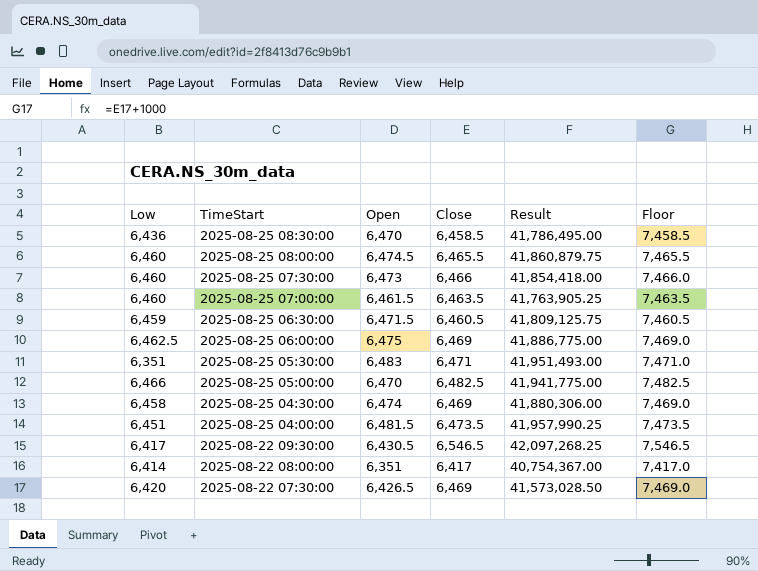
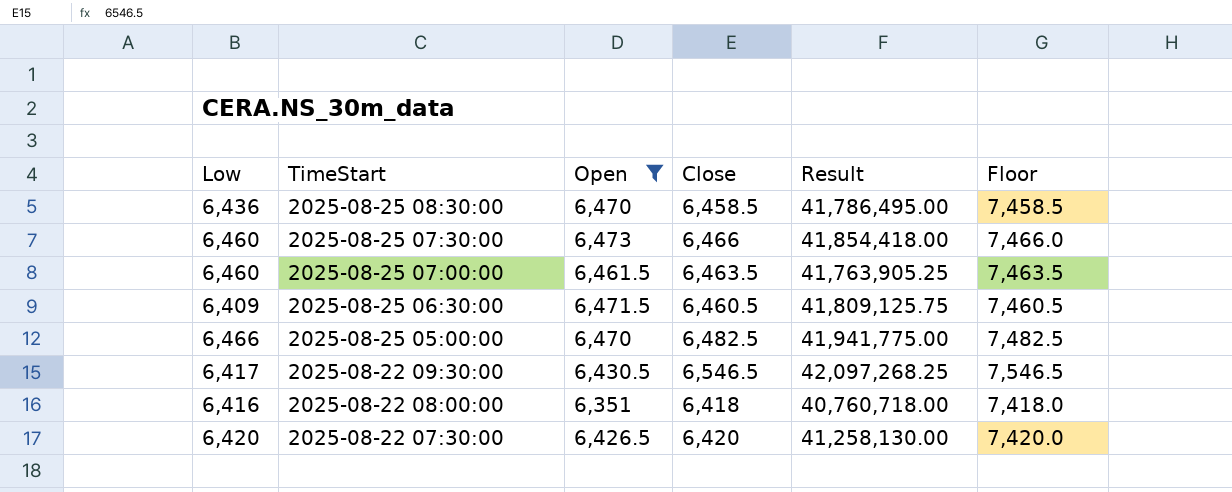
filter: none -> Open <= 6,473
2025-08-25 06:30:00 | Low: 6,459 -> 6,409
2025-08-22 08:00:00 | Low: 6,414 -> 6,416
2025-08-22 08:00:00 | Close: 6,417 -> 6,418
2025-08-22 08:00:00 | Result: 40,754,367.00 -> 40,760,718.00
2025-08-22 08:00:00 | Floor: 7,417.0 -> 7,418.0
2025-08-22 07:30:00 | Close: 6,469 -> 6,420
2025-08-22 07:30:00 | Result: 41,573,028.50 -> 41,258,130.00
2025-08-22 07:30:00 | Floor: 7,469.0 -> 7,420.0

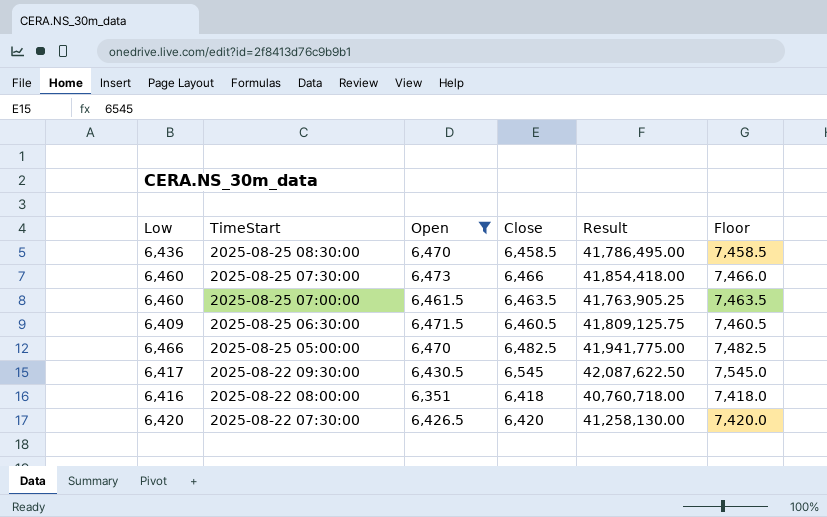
2025-08-22 09:30:00 | Close: 6,546.5 -> 6,545
2025-08-22 09:30:00 | Result: 42,097,268.25 -> 42,087,622.50
2025-08-22 09:30:00 | Floor: 7,546.5 -> 7,545.0

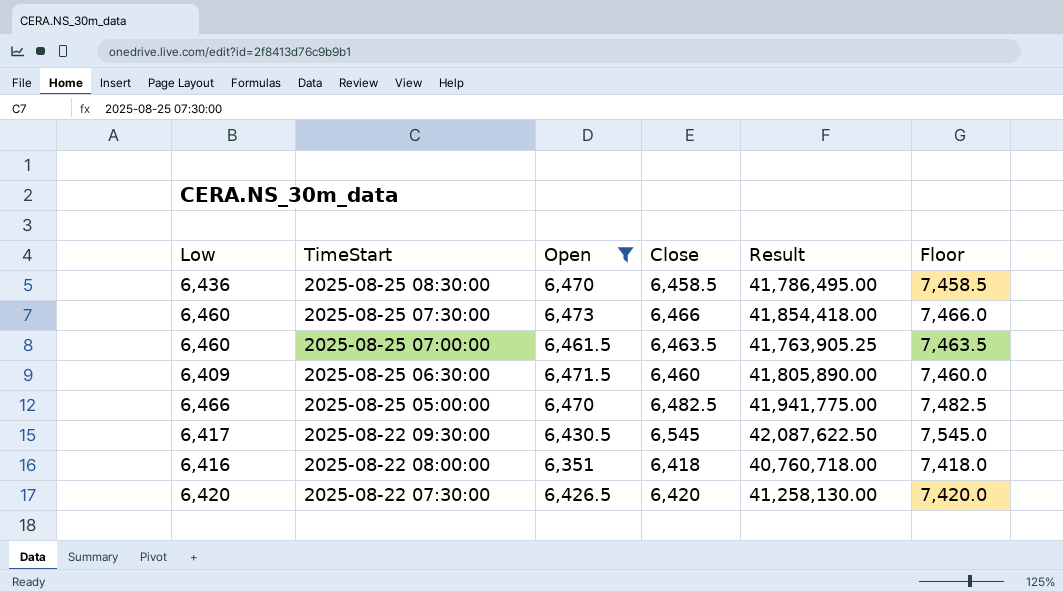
2025-08-25 06:30:00 | Close: 6,460.5 -> 6,460
2025-08-25 06:30:00 | Result: 41,809,125.75 -> 41,805,890.00
2025-08-25 06:30:00 | Floor: 7,460.5 -> 7,460.0

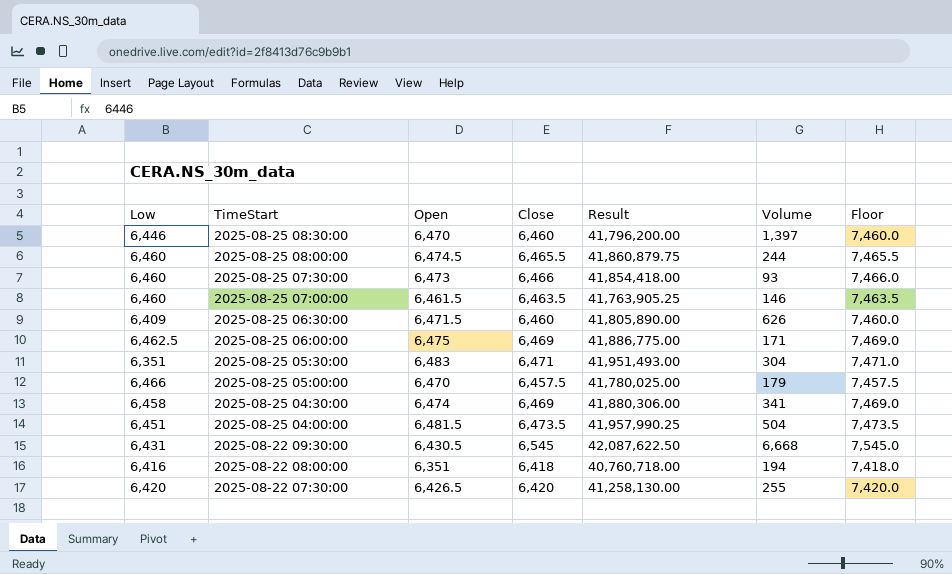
filter: Open <= 6,473 -> none
column Volume | position: none -> 6
2025-08-25 08:30:00 | Low: 6,436 -> 6,446
2025-08-25 08:30:00 | Close: 6,458.5 -> 6,460
2025-08-25 08:30:00 | Result: 41,786,495.00 -> 41,796,200.00
2025-08-25 08:30:00 | Floor: 7,458.5 -> 7,460.0
2025-08-25 05:00:00 | Close: 6,482.5 -> 6,457.5
2025-08-25 05:00:00 | Result: 41,941,775.00 -> 41,780,025.00
2025-08-25 05:00:00 | Floor: 7,482.5 -> 7,457.5
2025-08-22 09:30:00 | Low: 6,417 -> 6,431

